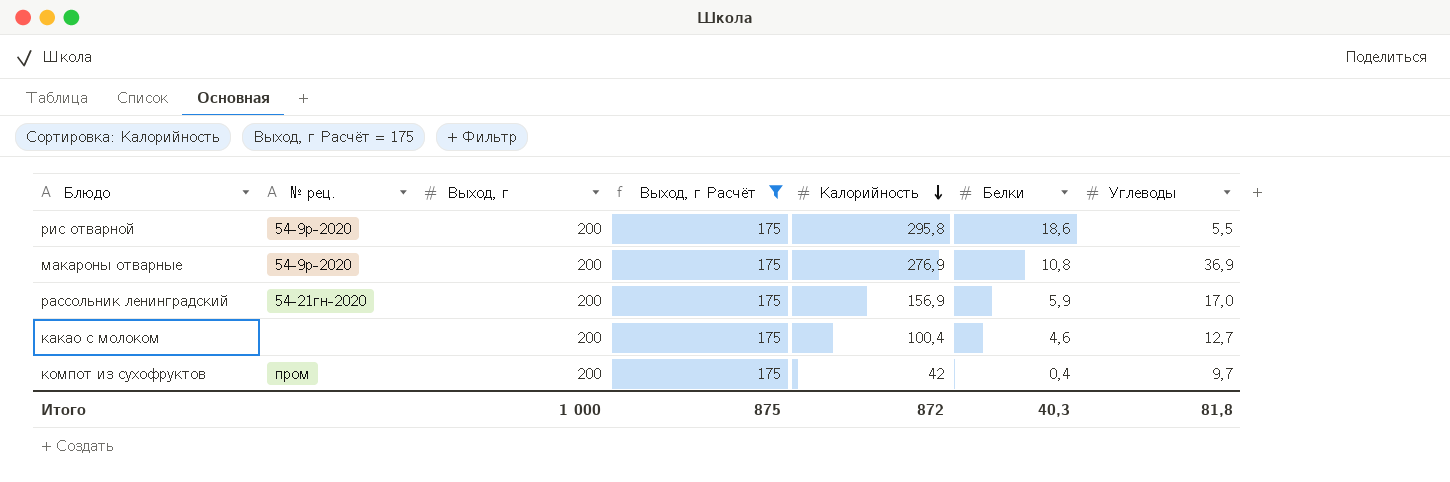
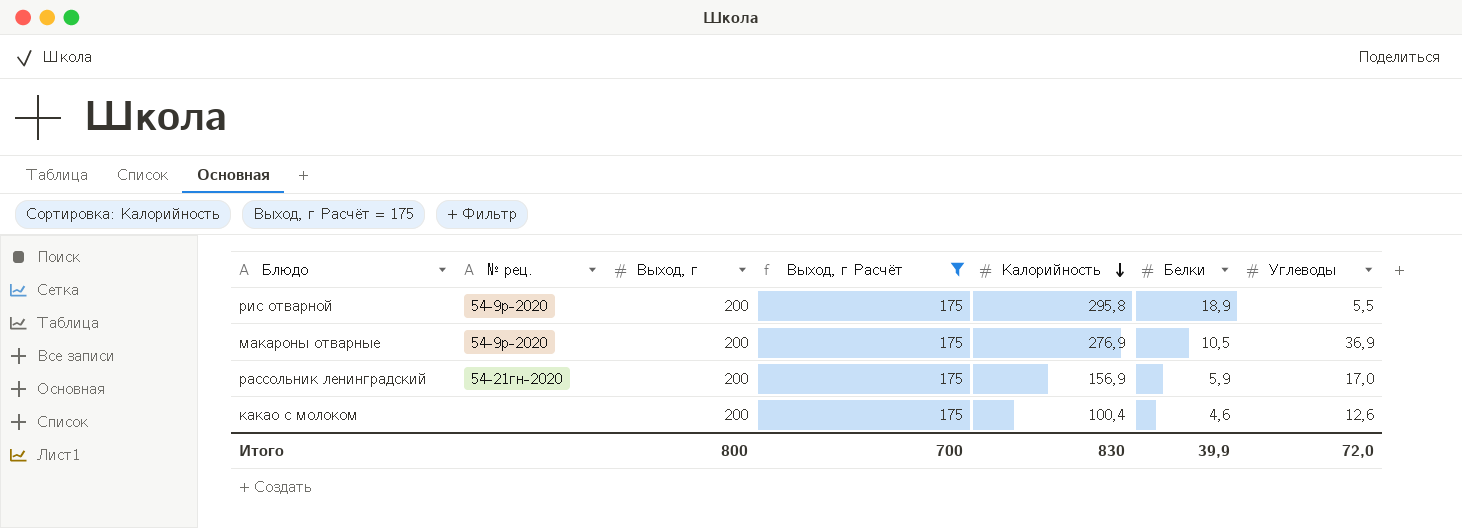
row компот из сухофруктов: пром | 200 | 175 | 42 | 0,4 | 9,7 -> none
рис отварной | Белки: 18,6 -> 18,9
макароны отварные | Белки: 10,8 -> 10,5
какао с молоком | Углеводы: 12,7 -> 12,6
Итого | Выход, г: 1 000 -> 800
Итого | Выход, г Расчёт: 875 -> 700
Итого | Калорийность: 872 -> 830
Итого | Белки: 40,3 -> 39,9
Итого | Углеводы: 81,8 -> 72,0

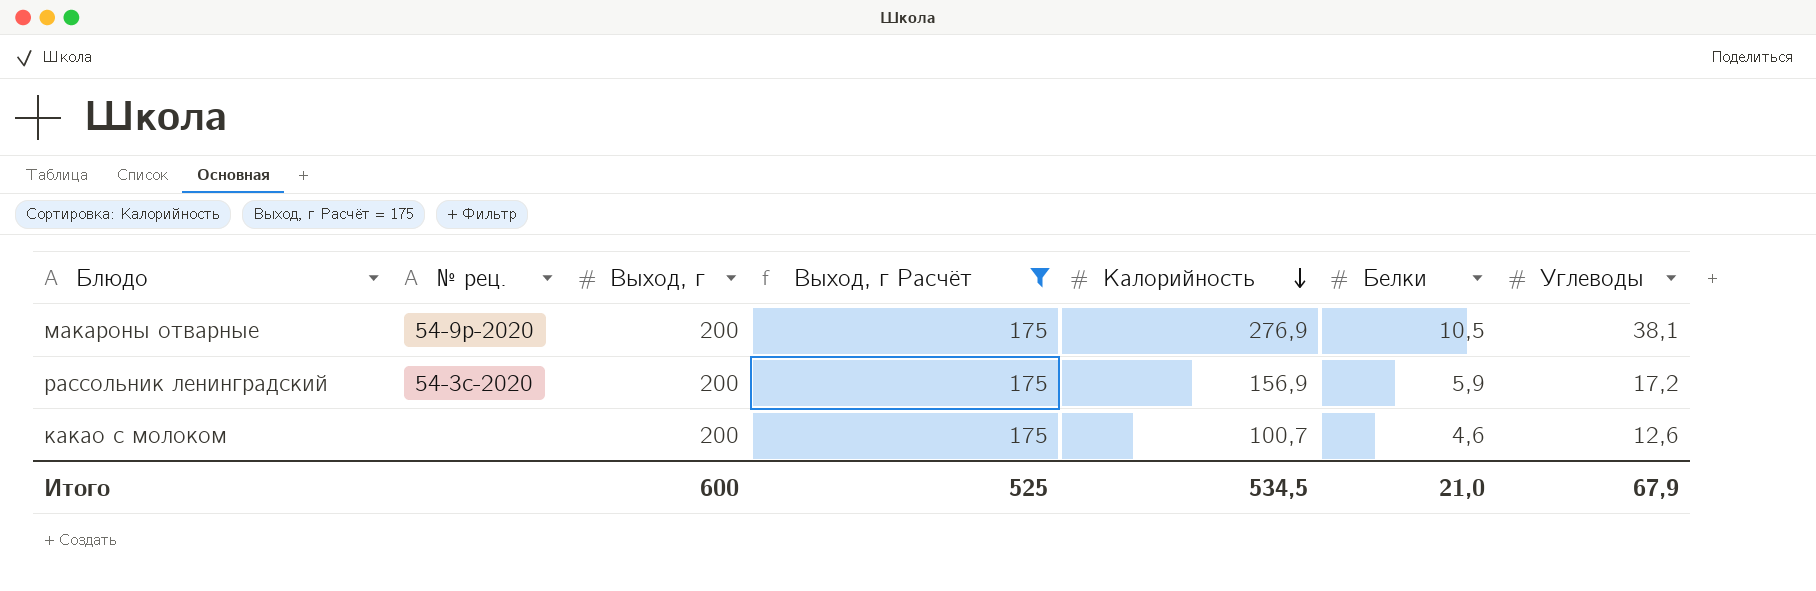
row рис отварной: 54-9р-2020 | 200 | 175 | 295,8 | 18,9 | 5,5 -> none
макароны отварные | Углеводы: 36,9 -> 38,1
рассольник ленинградский | № рец.: 54-21гн-2020 -> 54-3с-2020
рассольник ленинградский | Углеводы: 17,0 -> 17,2
какао с молоком | Калорийность: 100,4 -> 100,7
Итого | Выход, г: 800 -> 600
Итого | Выход, г Расчёт: 700 -> 525
Итого | Калорийность: 830 -> 534,5
Итого | Белки: 39,9 -> 21,0
Итого | Углеводы: 72,0 -> 67,9

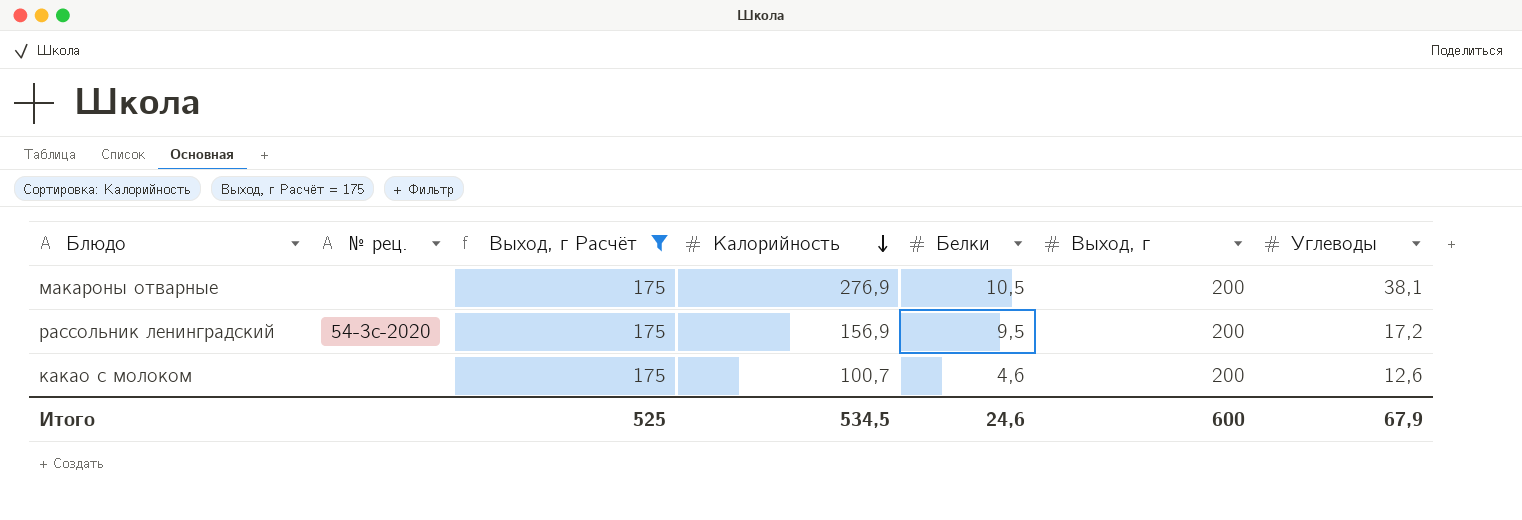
column Выход, г | position: 3 -> 6
макароны отварные | № рец.: 54-9р-2020 -> none
рассольник ленинградский | Белки: 5,9 -> 9,5
Итого | Белки: 21,0 -> 24,6

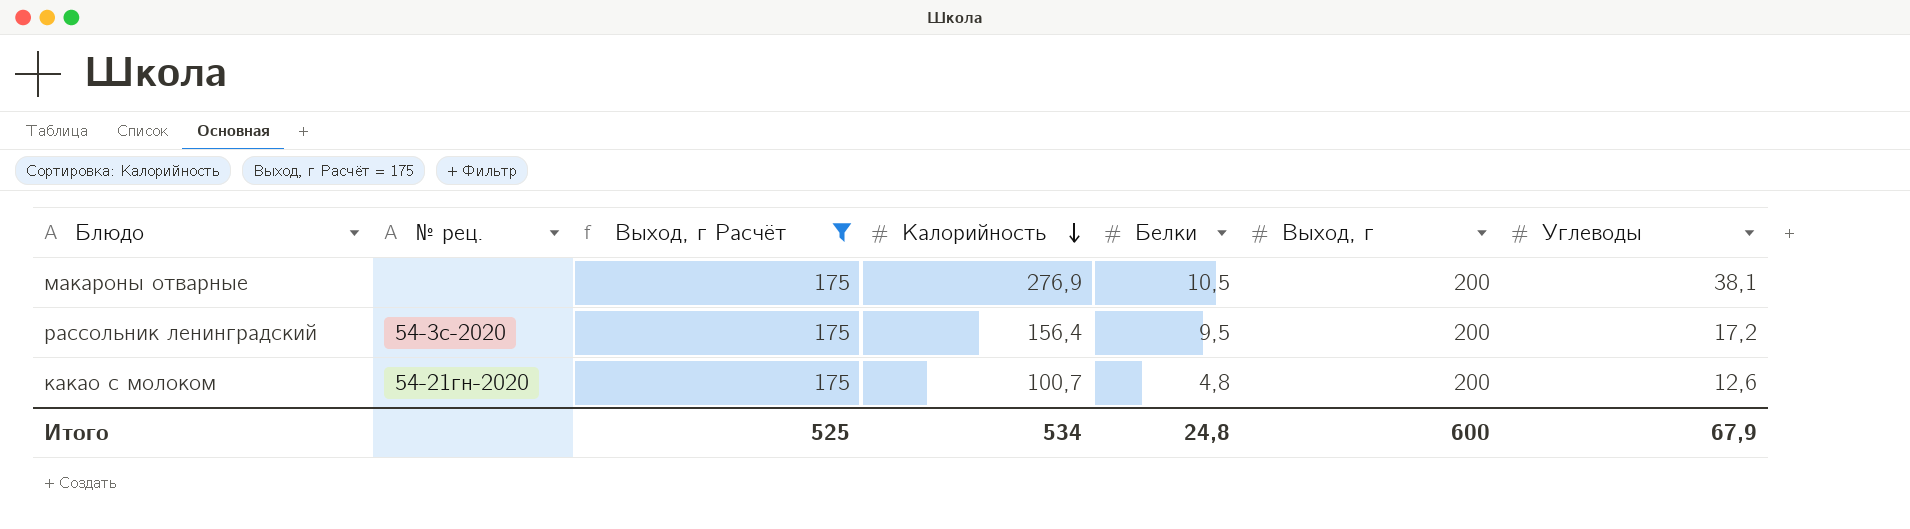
рассольник ленинградский | Калорийность: 156,9 -> 156,4
какао с молоком | № рец.: none -> 54-21гн-2020
какао с молоком | Белки: 4,6 -> 4,8
Итого | Калорийность: 534,5 -> 534
Итого | Белки: 24,6 -> 24,8

